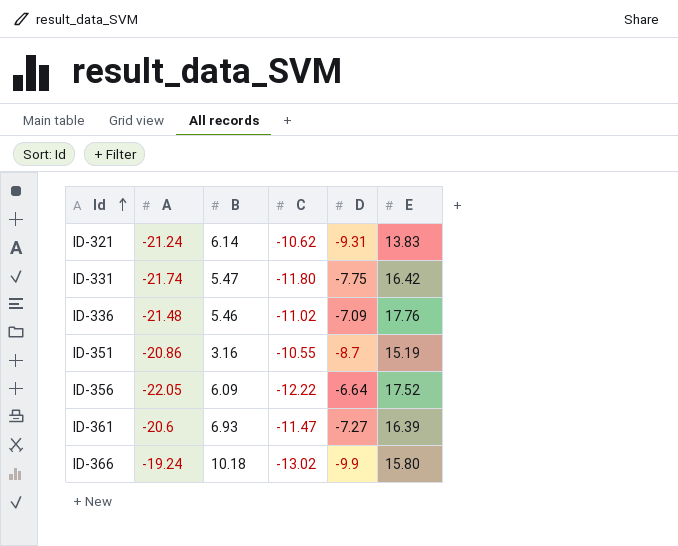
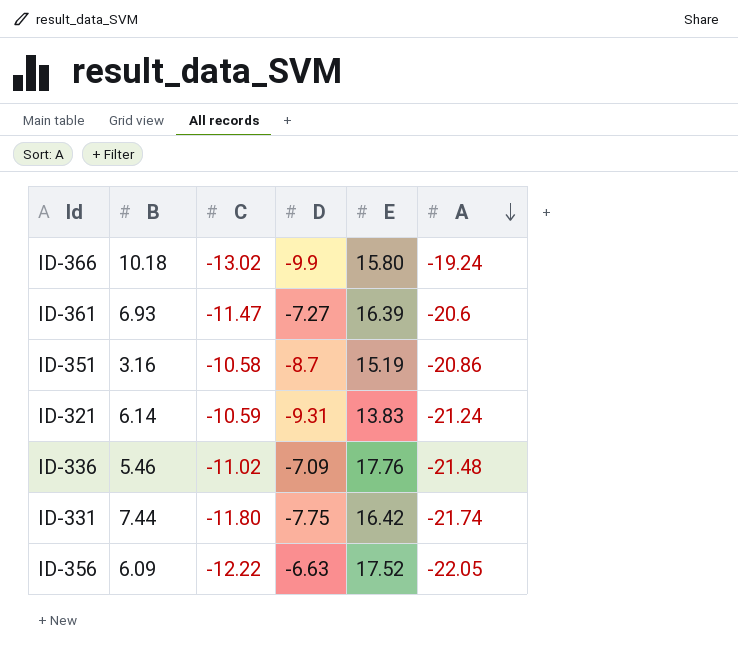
row order: Id ascending -> A descending
column A | position: 2 -> 6
ID-351 | C: -10.55 -> -10.58
ID-321 | C: -10.62 -> -10.59
ID-331 | B: 5.47 -> 7.44
ID-356 | D: -6.64 -> -6.63

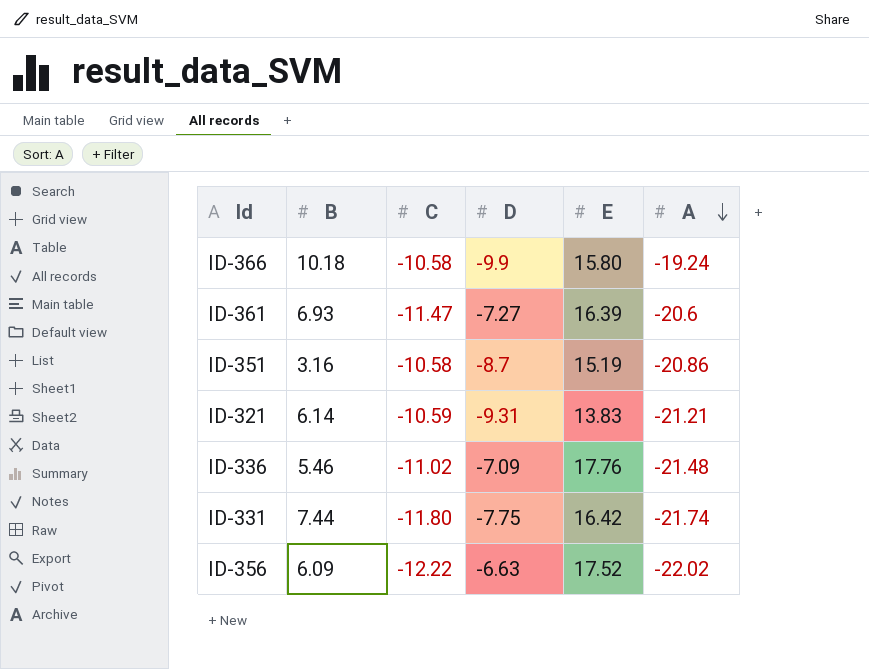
ID-366 | C: -13.02 -> -10.58
ID-321 | A: -21.24 -> -21.21
ID-356 | A: -22.05 -> -22.02

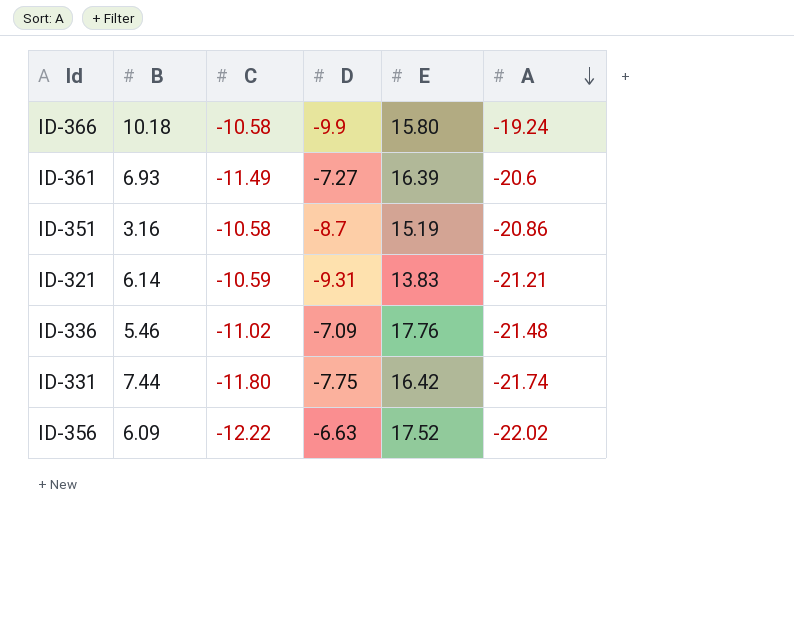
ID-361 | C: -11.47 -> -11.49

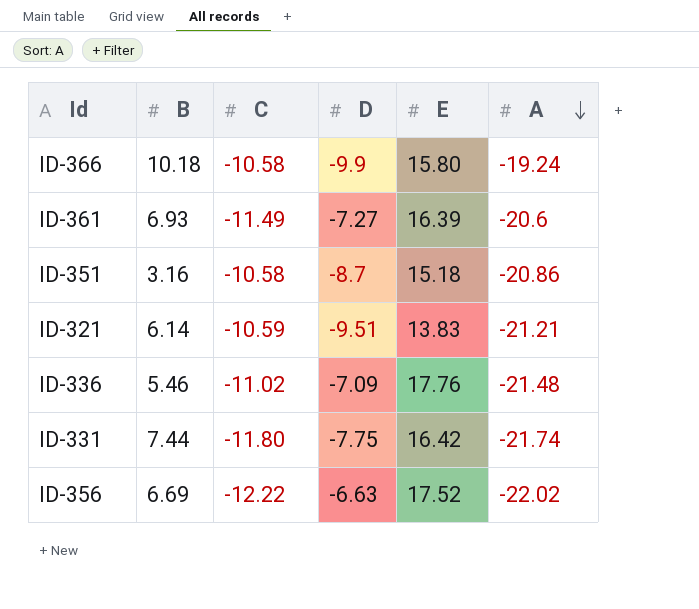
ID-351 | E: 15.19 -> 15.18
ID-321 | D: -9.31 -> -9.51
ID-356 | B: 6.09 -> 6.69

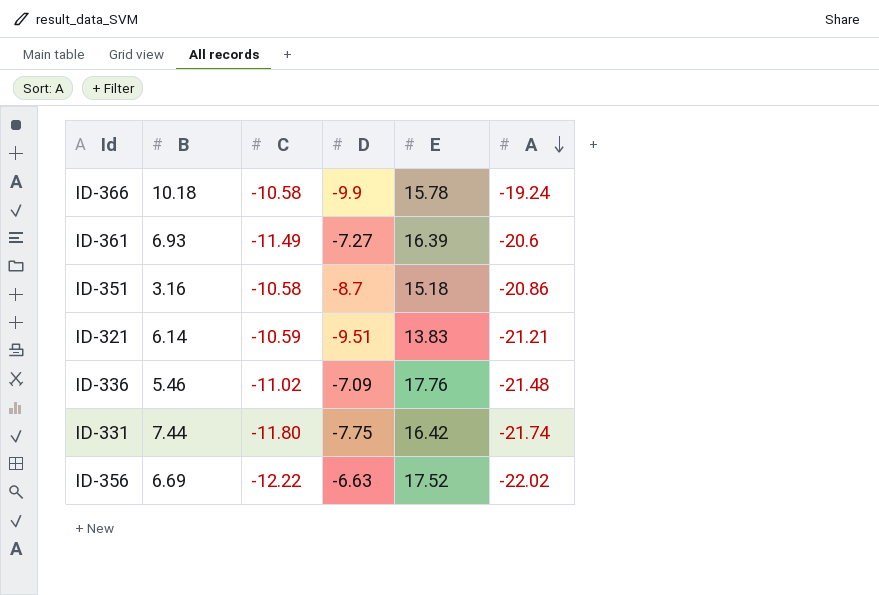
ID-366 | E: 15.80 -> 15.78

